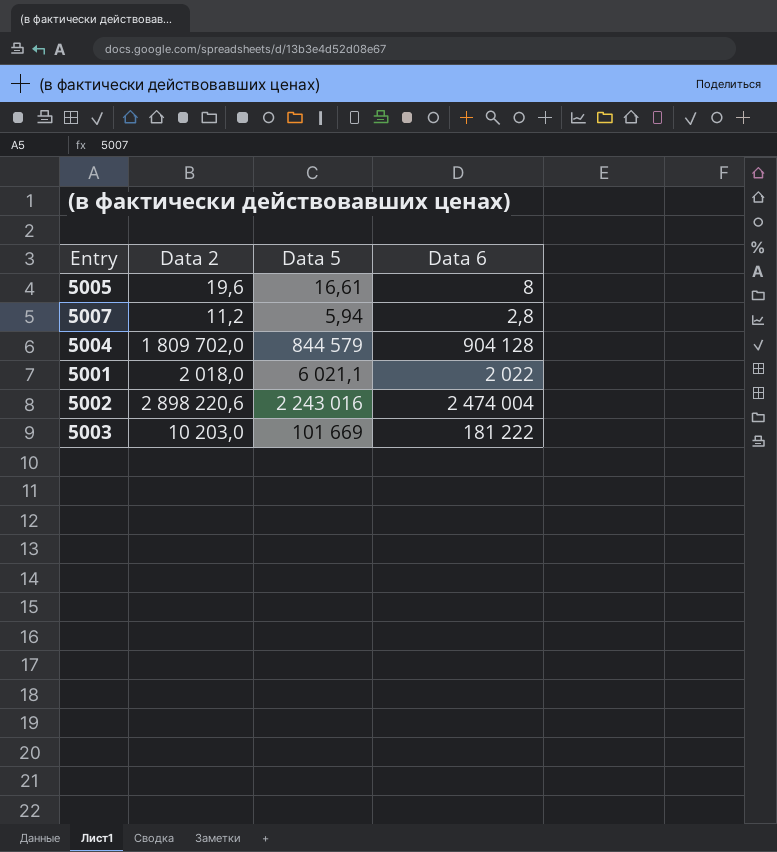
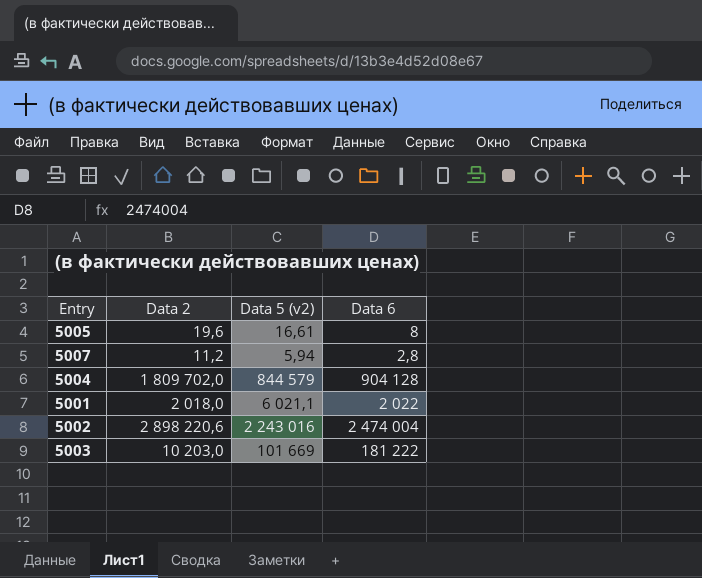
column name: Data 5 -> Data 5 (v2)

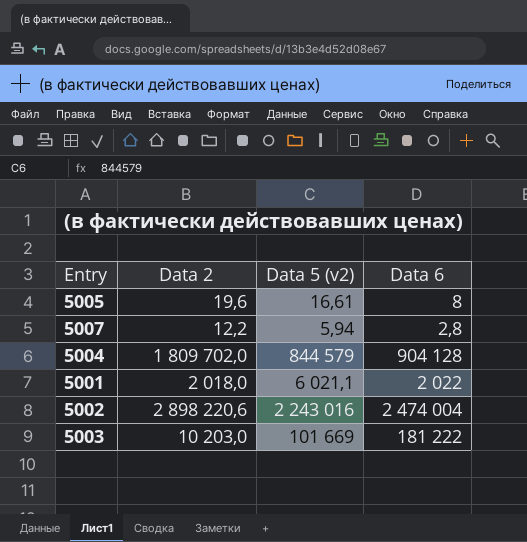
5007 | Data 2: 11,2 -> 12,2

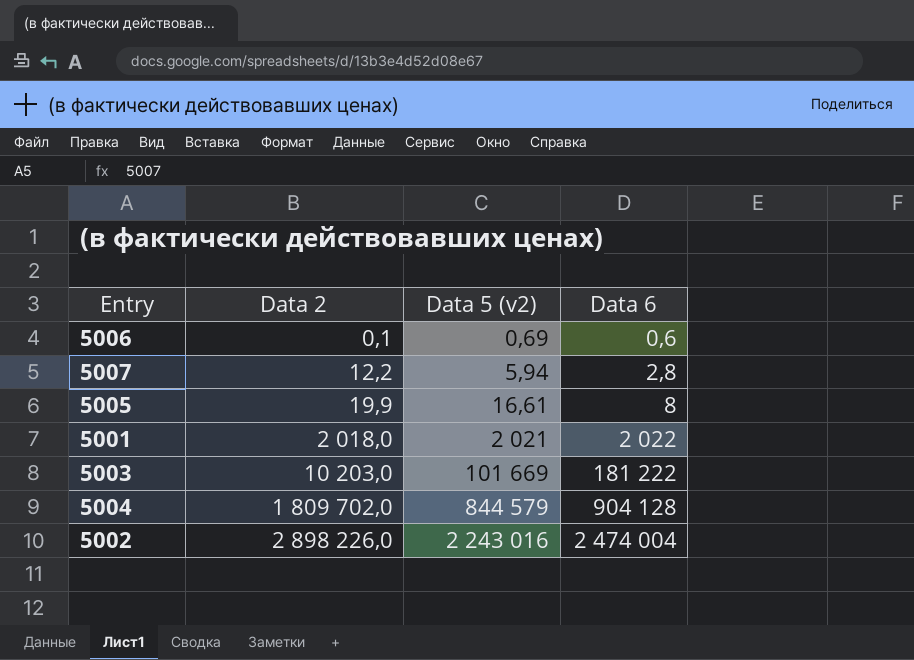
row order: none -> Data 2 ascending
row 5006: none -> 0,1 | 0,69 | 0,6
5005 | Data 2: 19,6 -> 19,9
5001 | Data 5 (v2): 6 021,1 -> 2 021
5002 | Data 2: 2 898 220,6 -> 2 898 226,0

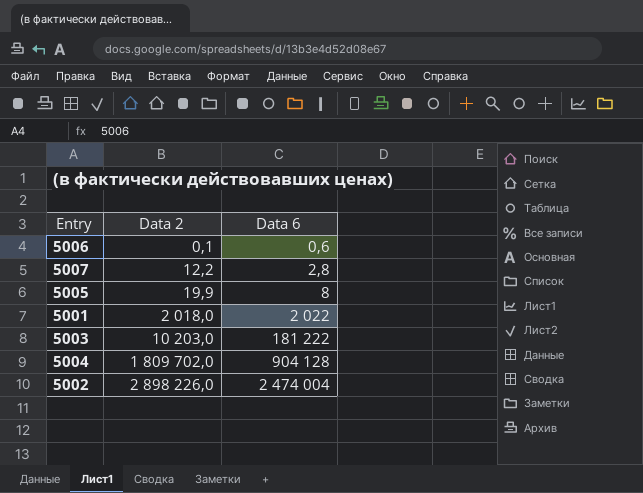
column Data 5 (v2) | position: 3 -> none

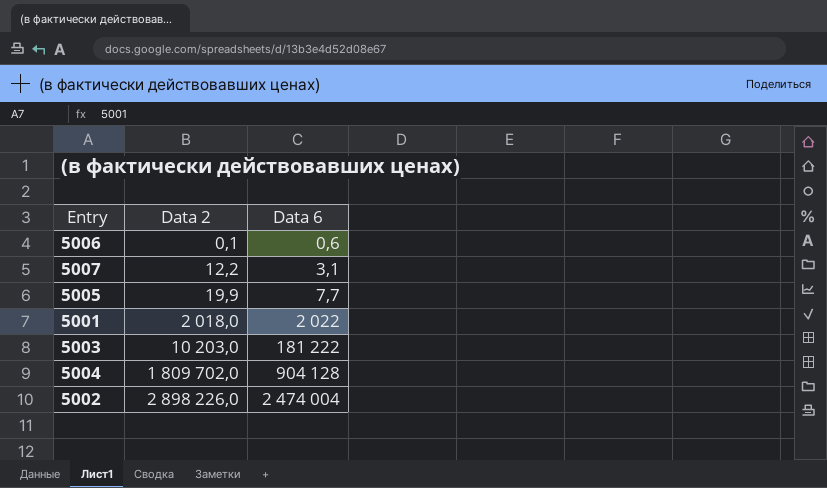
5007 | Data 6: 2,8 -> 3,1
5005 | Data 6: 8 -> 7,7

